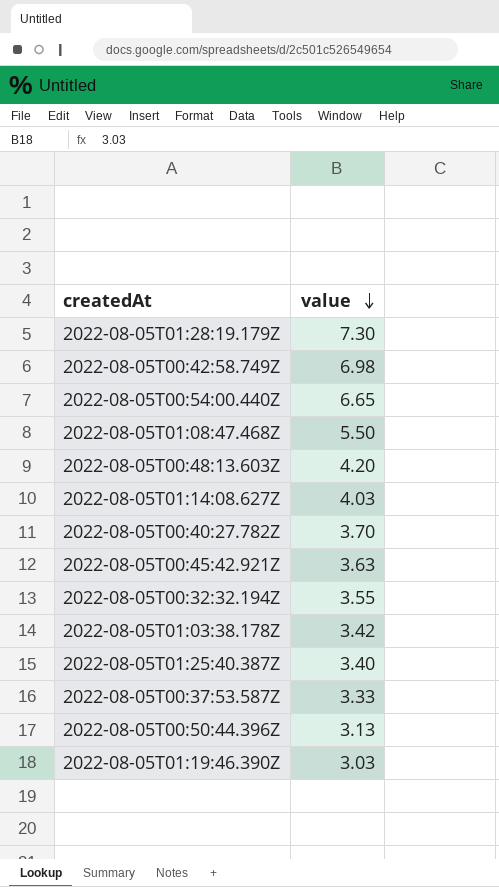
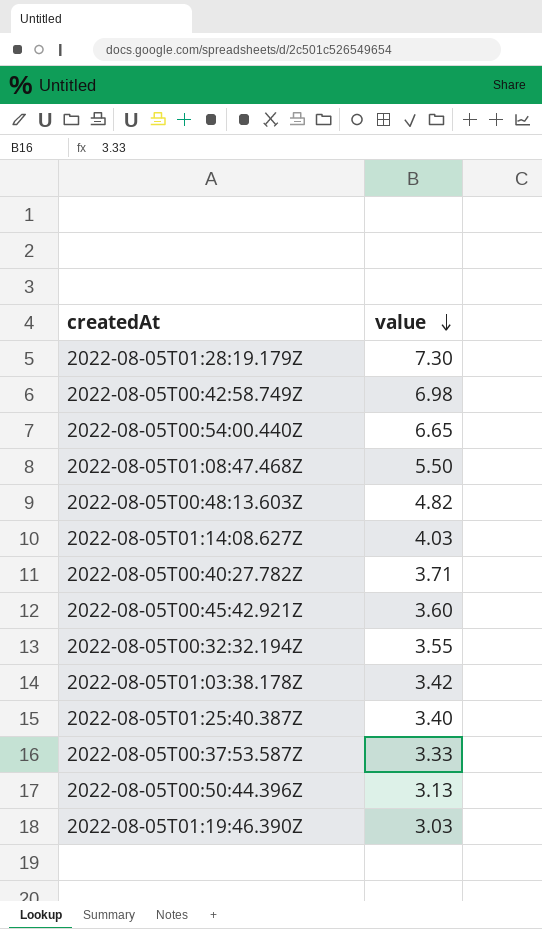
2022-08-05T00:48:13.603Z | value: 4.20 -> 4.82
2022-08-05T00:40:27.782Z | value: 3.70 -> 3.71
2022-08-05T00:45:42.921Z | value: 3.63 -> 3.60

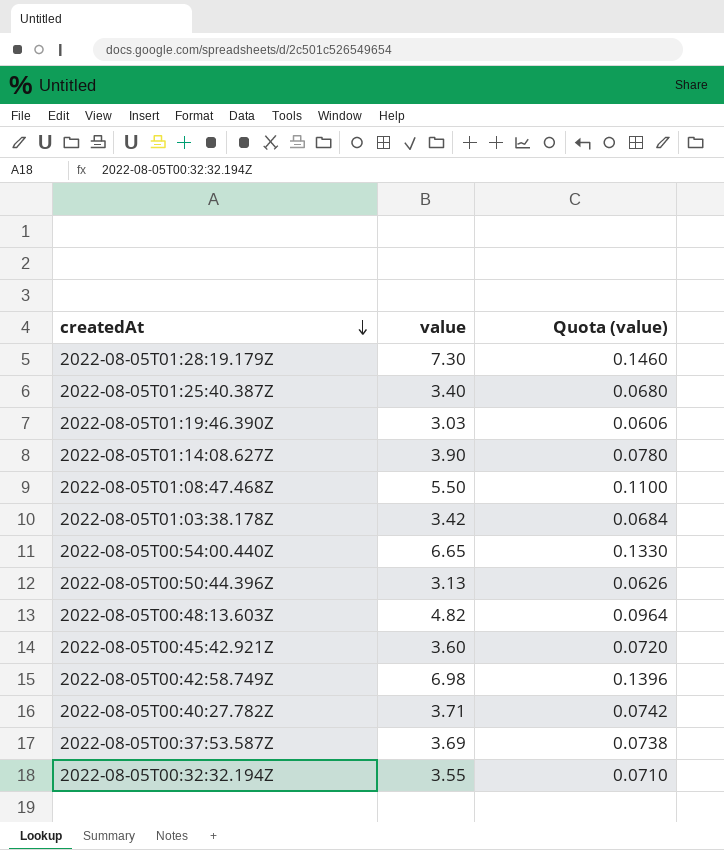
row order: value descending -> createdAt descending
column Quota (value) | formula: none -> [value] * 0.02
2022-08-05T01:14:08.627Z | value: 4.03 -> 3.90
2022-08-05T00:37:53.587Z | value: 3.33 -> 3.69

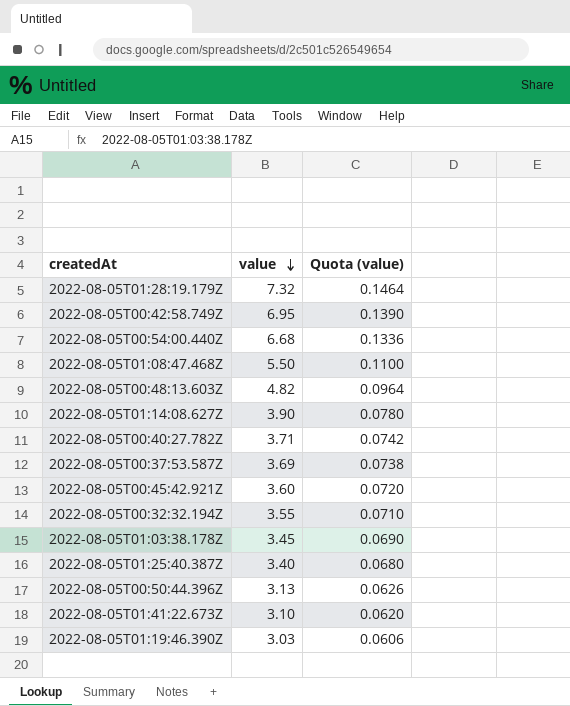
row order: createdAt descending -> value descending
2022-08-05T01:28:19.179Z | value: 7.30 -> 7.32
2022-08-05T01:28:19.179Z | Quota (value): 0.1460 -> 0.1464
2022-08-05T00:42:58.749Z | value: 6.98 -> 6.95
2022-08-05T00:42:58.749Z | Quota (value): 0.1396 -> 0.1390
2022-08-05T00:54:00.440Z | value: 6.65 -> 6.68
2022-08-05T00:54:00.440Z | Quota (value): 0.1330 -> 0.1336
2022-08-05T01:03:38.178Z | value: 3.42 -> 3.45
2022-08-05T01:03:38.178Z | Quota (value): 0.0684 -> 0.0690
row 2022-08-05T01:41:22.673Z: none -> 3.10 | 0.0620

